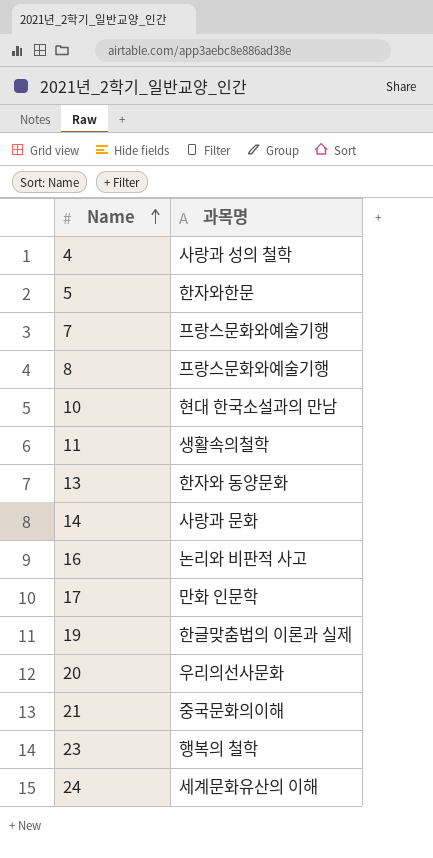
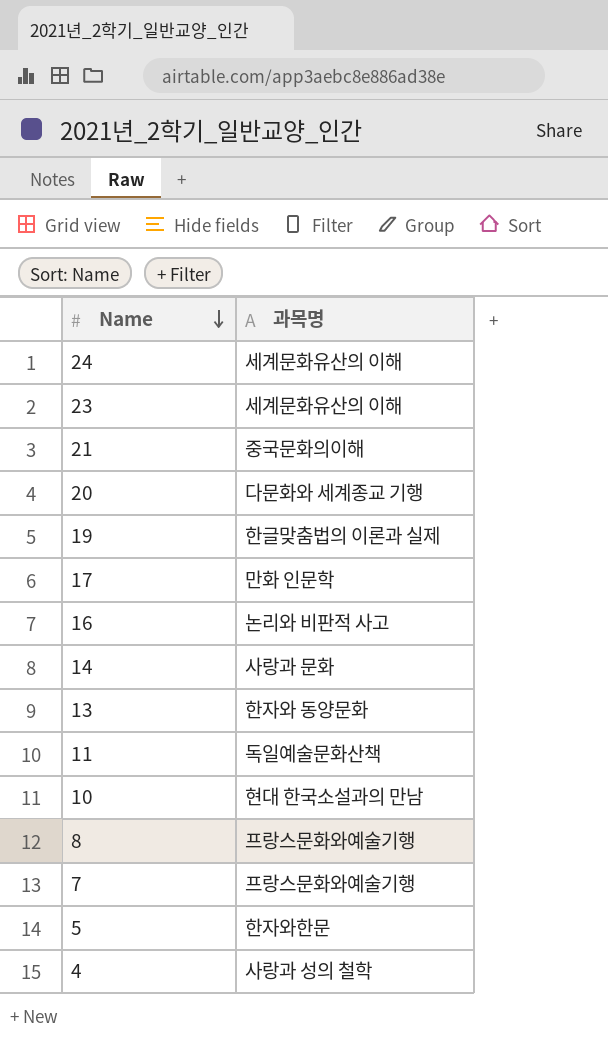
row order: Name ascending -> Name descending
23 | 과목명: 행복의 철학 -> 세계문화유산의 이해
20 | 과목명: 우리의선사문화 -> 다문화와 세계종교 기행
11 | 과목명: 생활속의철학 -> 독일예술문화산책

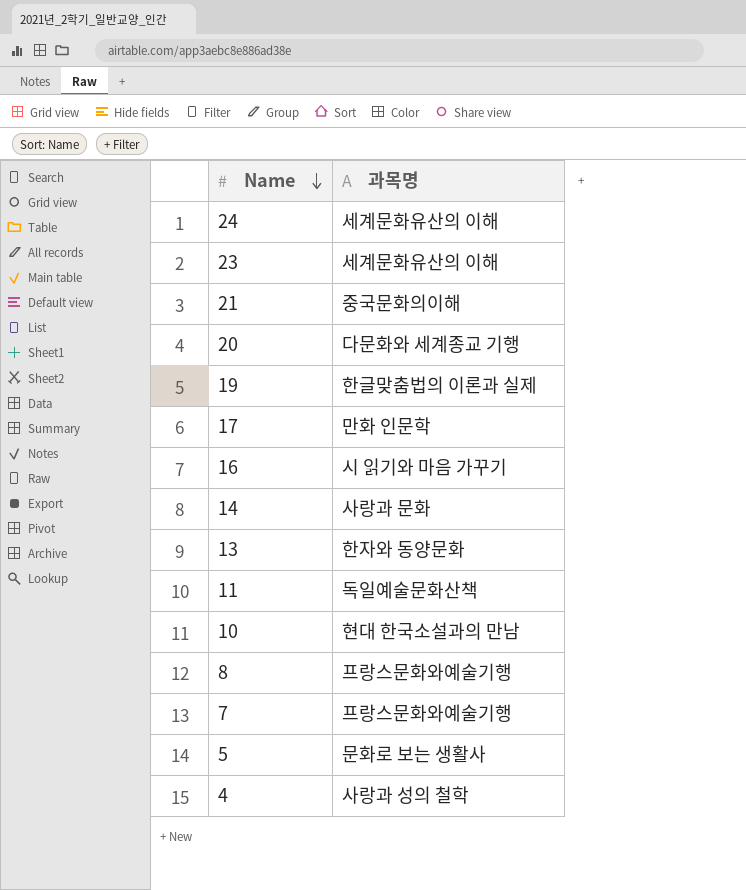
16 | 과목명: 논리와 비판적 사고 -> 시 읽기와 마음 가꾸기
5 | 과목명: 한자와한문 -> 문화로 보는 생활사

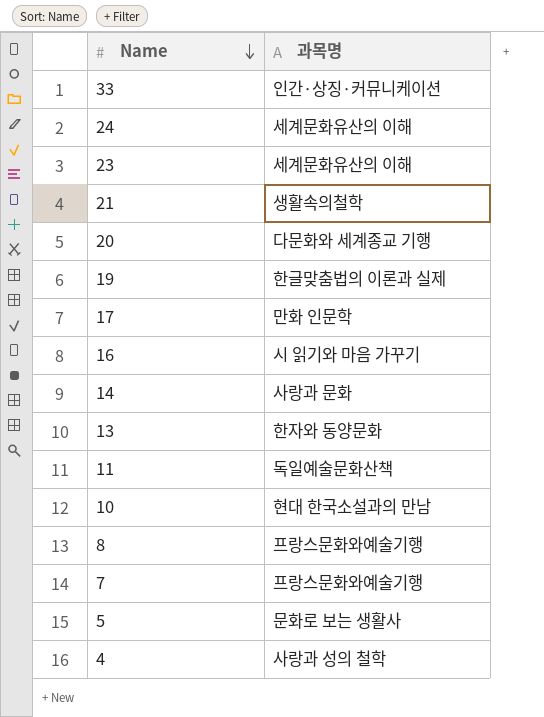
row 33: none -> 인간·상징·커뮤니케이션
21 | 과목명: 중국문화의이해 -> 생활속의철학

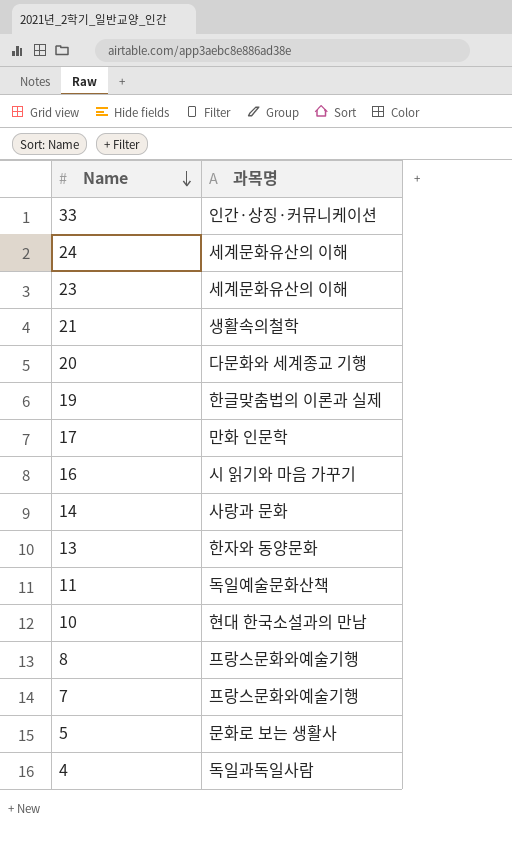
4 | 과목명: 사랑과 성의 철학 -> 독일과독일사람

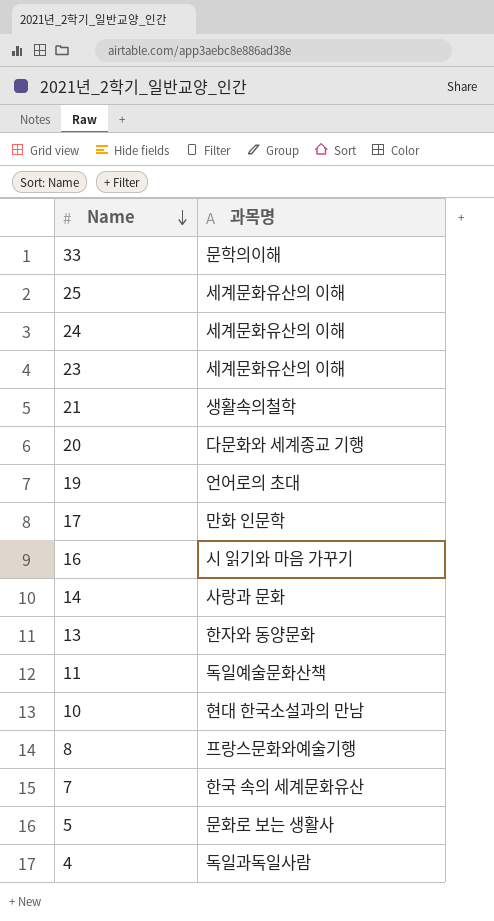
33 | 과목명: 인간·상징·커뮤니케이션 -> 문학의이해
row 25: none -> 세계문화유산의 이해
19 | 과목명: 한글맞춤법의 이론과 실제 -> 언어로의 초대
7 | 과목명: 프랑스문화와예술기행 -> 한국 속의 세계문화유산

